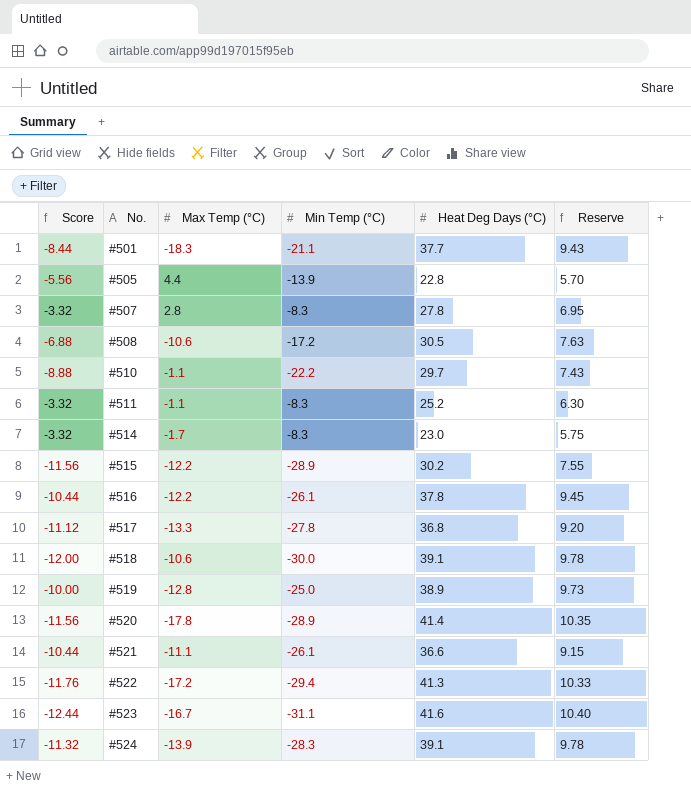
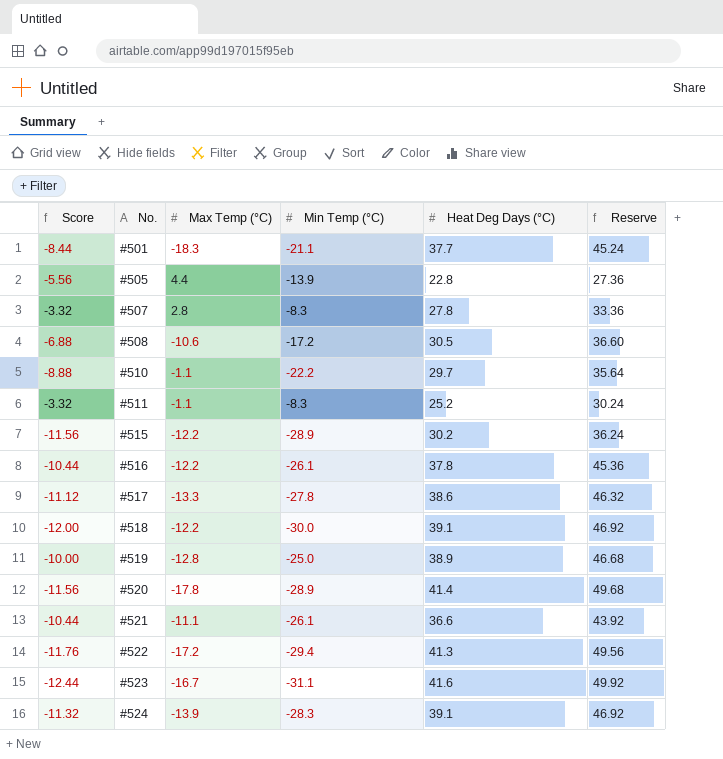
column Reserve | formula: [Heat Deg Days (°C)] * 0.25 -> [Heat Deg Days (°C)] * 1.2
row #514: -3.32 | -1.7 | -8.3 | 23.0 | 5.75 -> none
#517 | Heat Deg Days (°C): 36.8 -> 38.6
#518 | Max Temp (°C): -10.6 -> -12.2

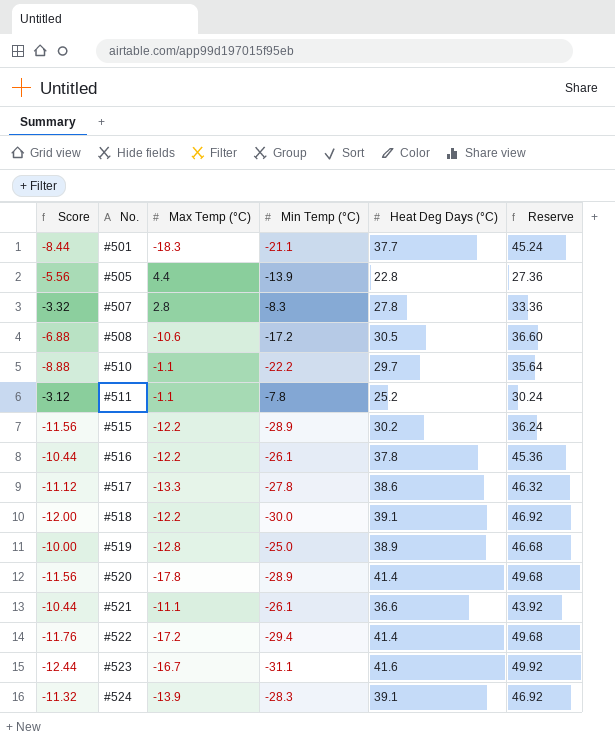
#511 | Score: -3.32 -> -3.12
#511 | Min Temp (°C): -8.3 -> -7.8
#522 | Heat Deg Days (°C): 41.3 -> 41.4
#522 | Reserve: 49.56 -> 49.68

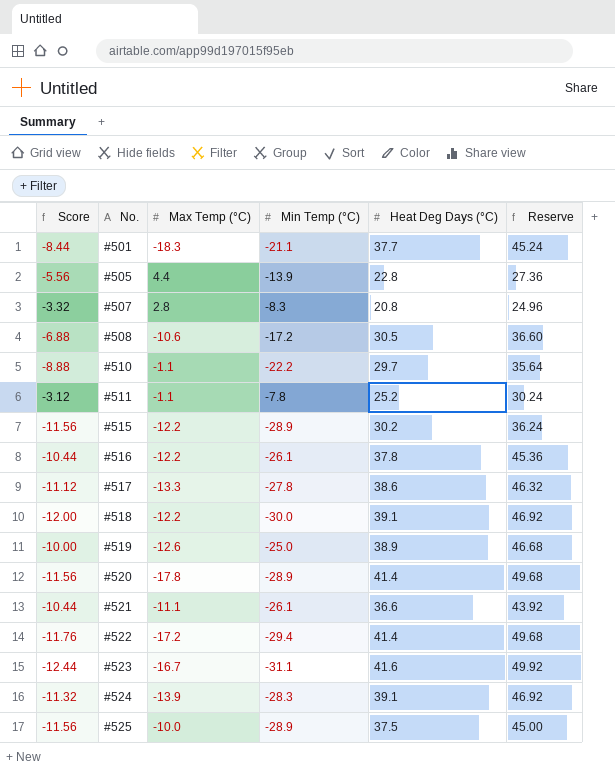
#507 | Heat Deg Days (°C): 27.8 -> 20.8
#507 | Reserve: 33.36 -> 24.96
#519 | Max Temp (°C): -12.8 -> -12.6
row #525: none -> -11.56 | -10.0 | -28.9 | 37.5 | 45.00

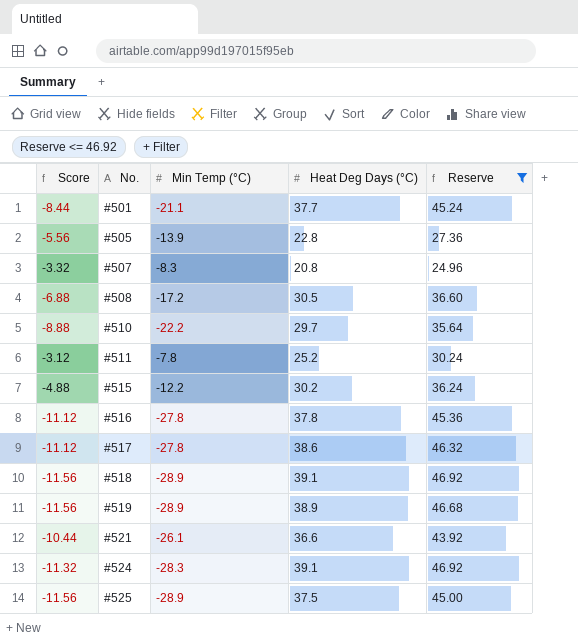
filter: none -> Reserve <= 46.92
column Max Temp (°C) | position: 3 -> none
#515 | Score: -11.56 -> -4.88
#515 | Min Temp (°C): -28.9 -> -12.2
#516 | Score: -10.44 -> -11.12
#516 | Min Temp (°C): -26.1 -> -27.8
#518 | Score: -12.00 -> -11.56
#518 | Min Temp (°C): -30.0 -> -28.9
#519 | Score: -10.00 -> -11.56
#519 | Min Temp (°C): -25.0 -> -28.9

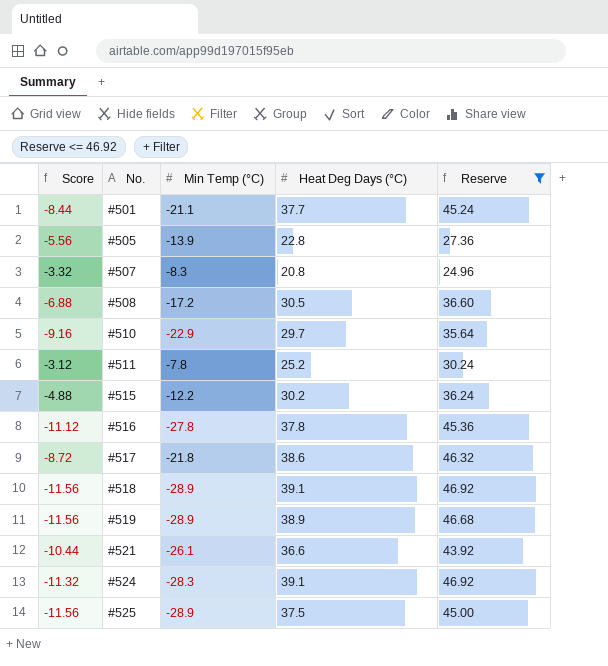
#510 | Score: -8.88 -> -9.16
#510 | Min Temp (°C): -22.2 -> -22.9
#517 | Score: -11.12 -> -8.72
#517 | Min Temp (°C): -27.8 -> -21.8

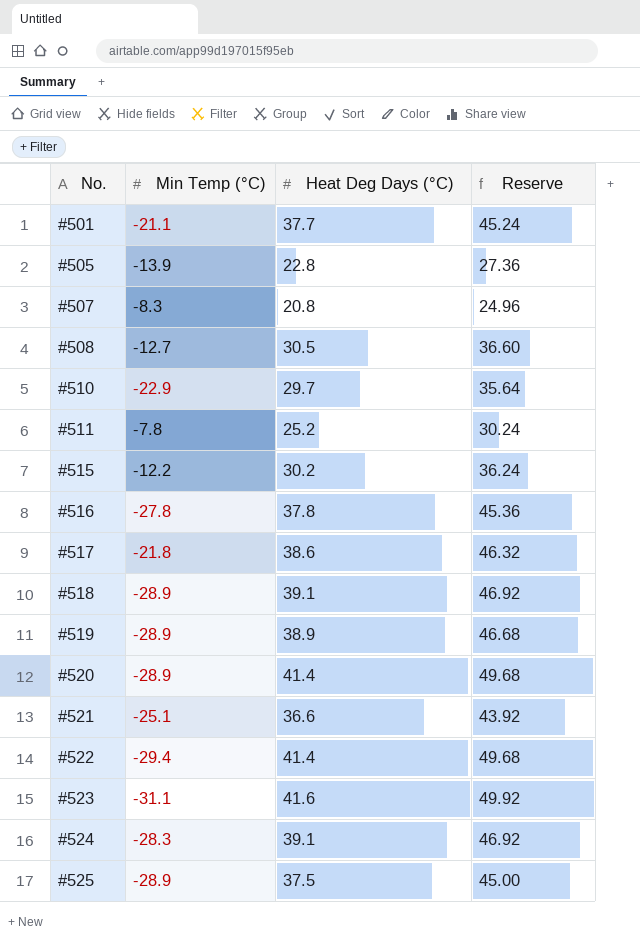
filter: Reserve <= 46.92 -> none
column Score | formula: [Min Temp (°C)] * 0.4 -> none
#508 | Min Temp (°C): -17.2 -> -12.7
#521 | Min Temp (°C): -26.1 -> -25.1

